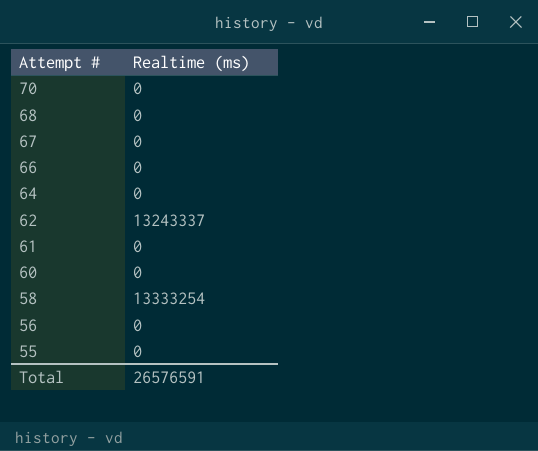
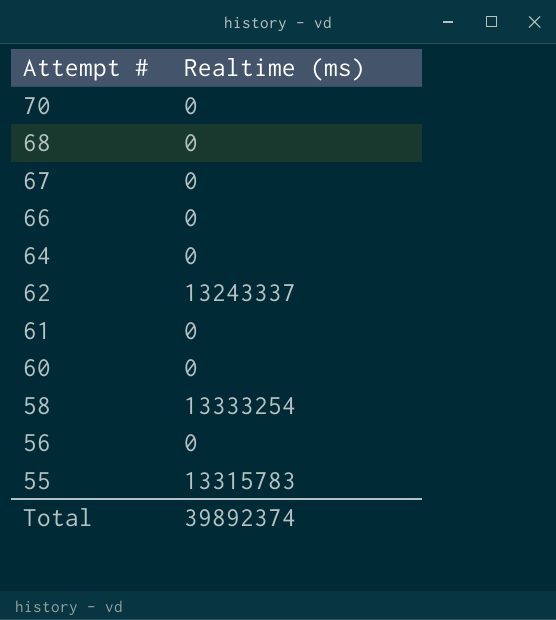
55 | Realtime (ms): 0 -> 13315783
Total | Realtime (ms): 26576591 -> 39892374

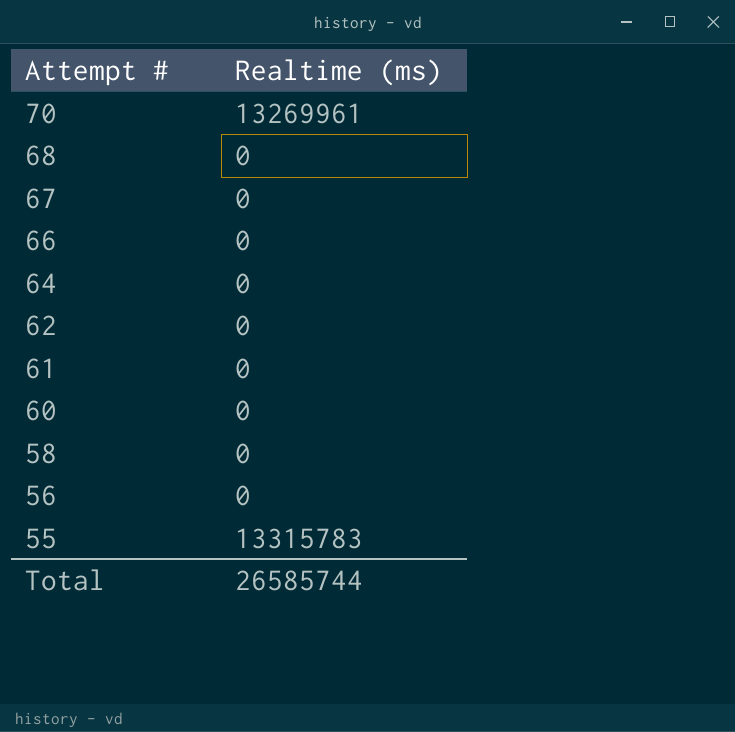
70 | Realtime (ms): 0 -> 13269961
62 | Realtime (ms): 13243337 -> 0
58 | Realtime (ms): 13333254 -> 0
Total | Realtime (ms): 39892374 -> 26585744

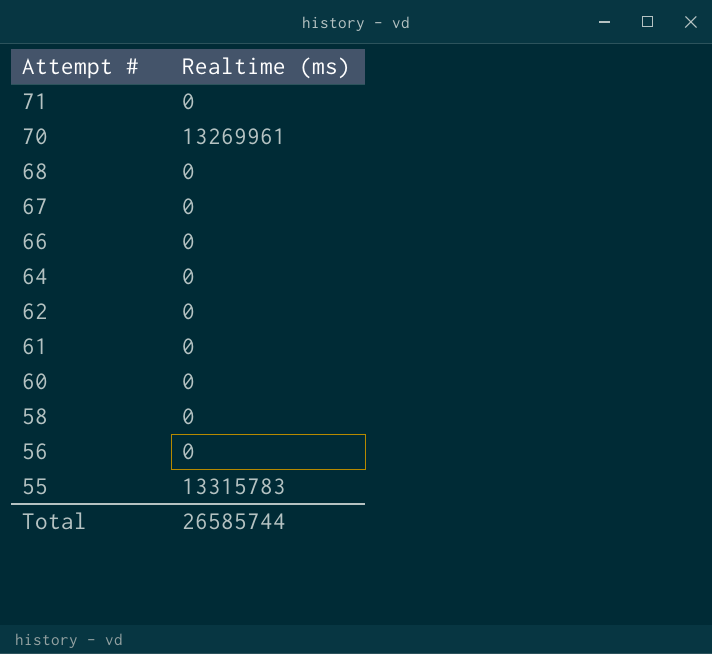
row 71: none -> 0

